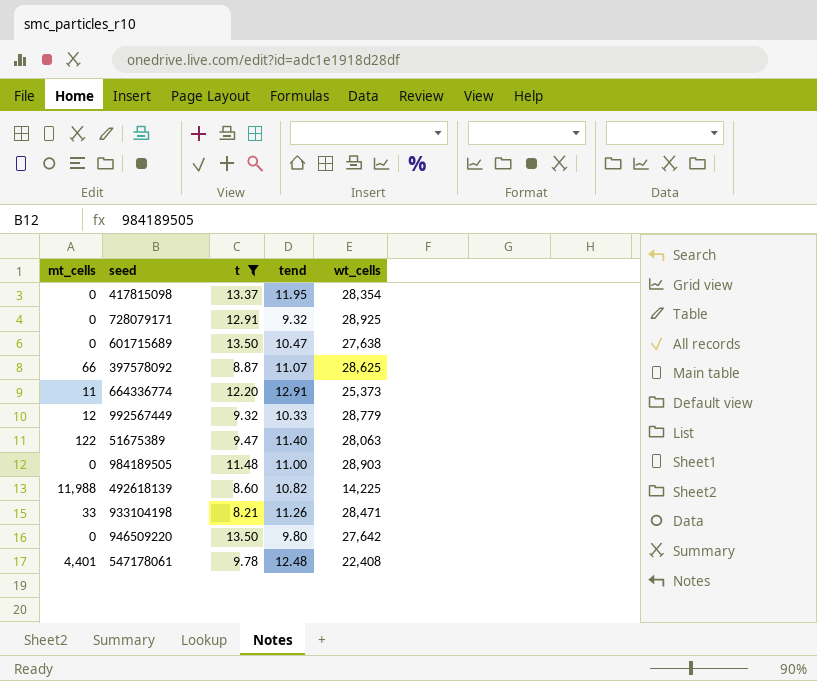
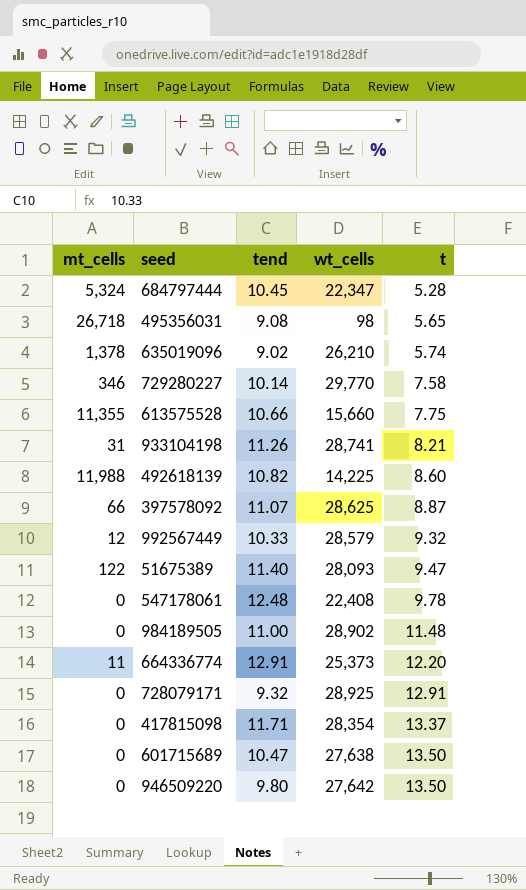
filter: t >= 8.21 -> none
row order: none -> t ascending
column t | position: 3 -> 5
933104198 | mt_cells: 33 -> 31
933104198 | wt_cells: 28,471 -> 28,741
992567449 | wt_cells: 28,779 -> 28,579
51675389 | wt_cells: 28,063 -> 28,093
547178061 | mt_cells: 4,401 -> 0
984189505 | wt_cells: 28,903 -> 28,902
417815098 | tend: 11.95 -> 11.71

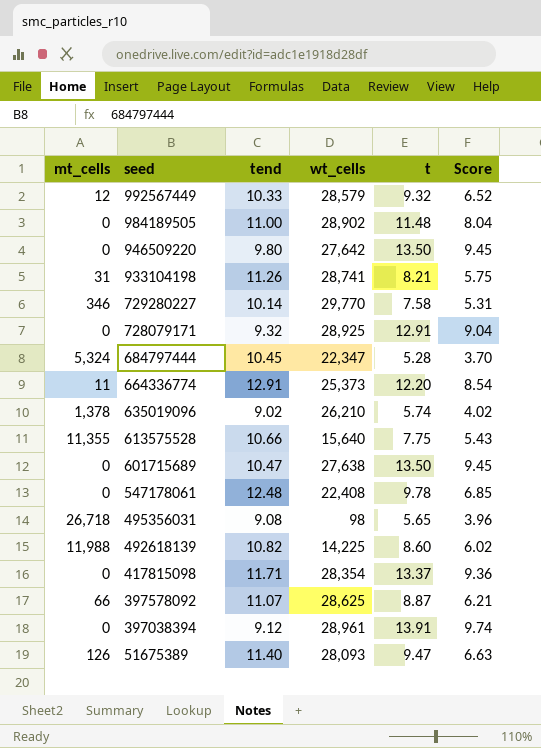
row order: t ascending -> seed descending
column Score | formula: none -> [t] * 0.7
613575528 | wt_cells: 15,660 -> 15,640
row 397038394: none -> 0 | 9.12 | 28,961 | 13.91 | 9.74
51675389 | mt_cells: 122 -> 126

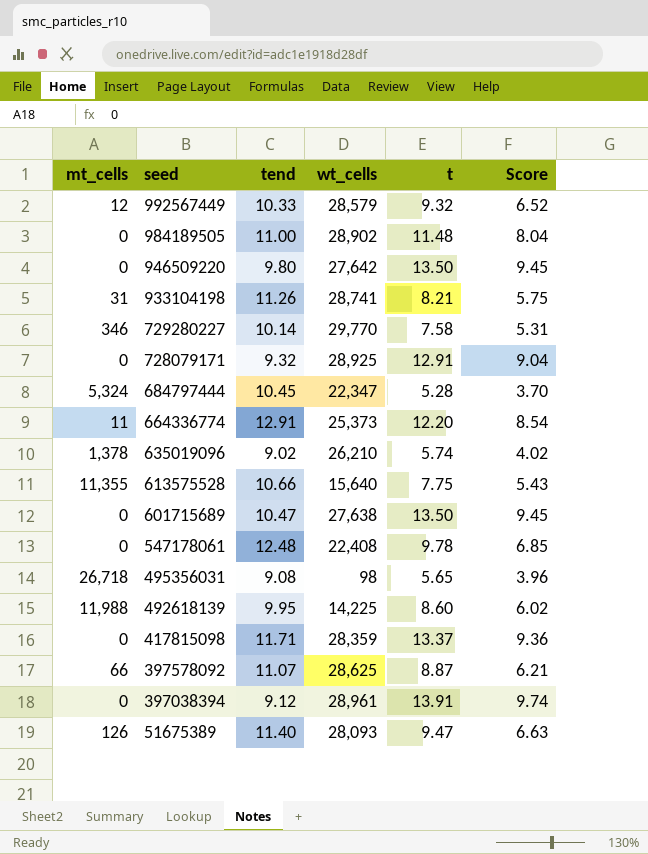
492618139 | tend: 10.82 -> 9.95
417815098 | wt_cells: 28,354 -> 28,359

